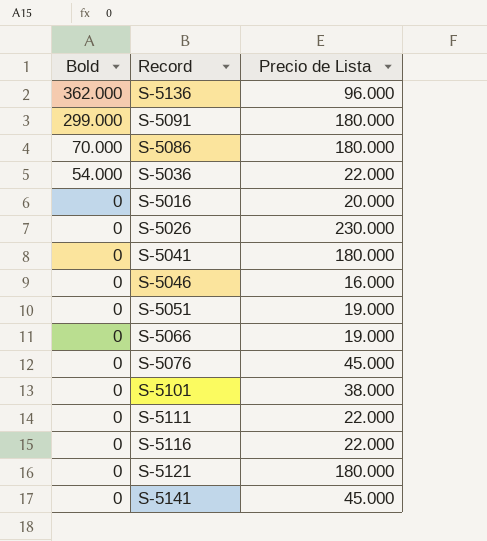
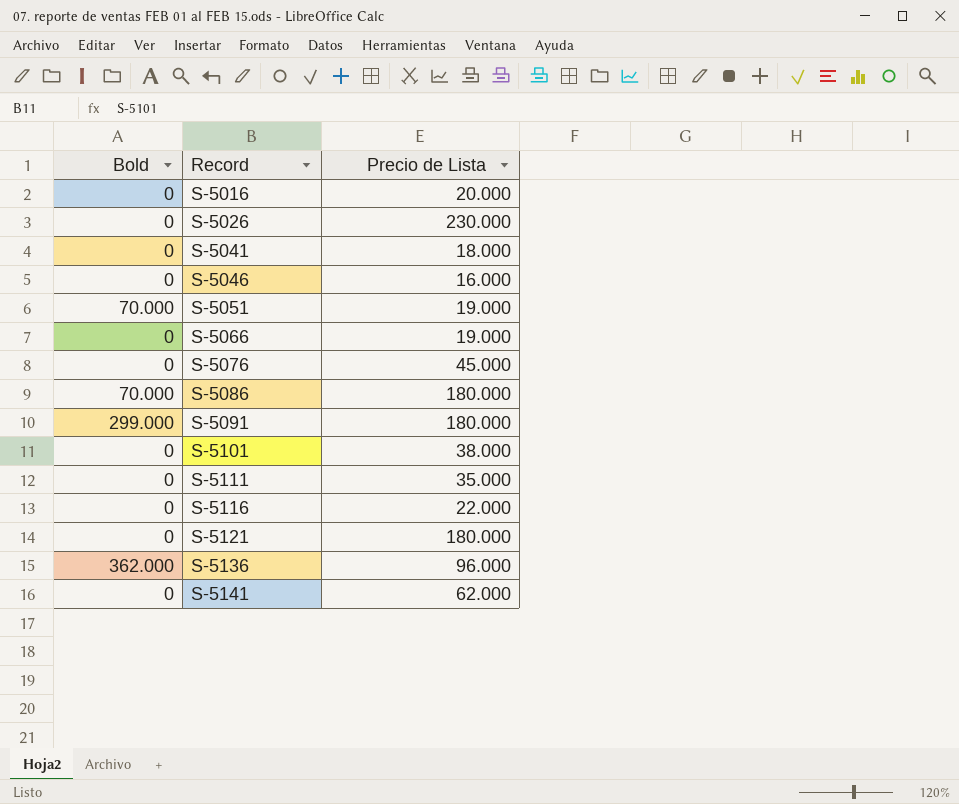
row order: Bold descending -> Record ascending
row S-5036: 54.000 | 22.000 -> none
S-5041 | Precio de Lista: 180.000 -> 18.000
S-5051 | Bold: 0 -> 70.000
S-5111 | Precio de Lista: 22.000 -> 35.000
S-5141 | Precio de Lista: 45.000 -> 62.000

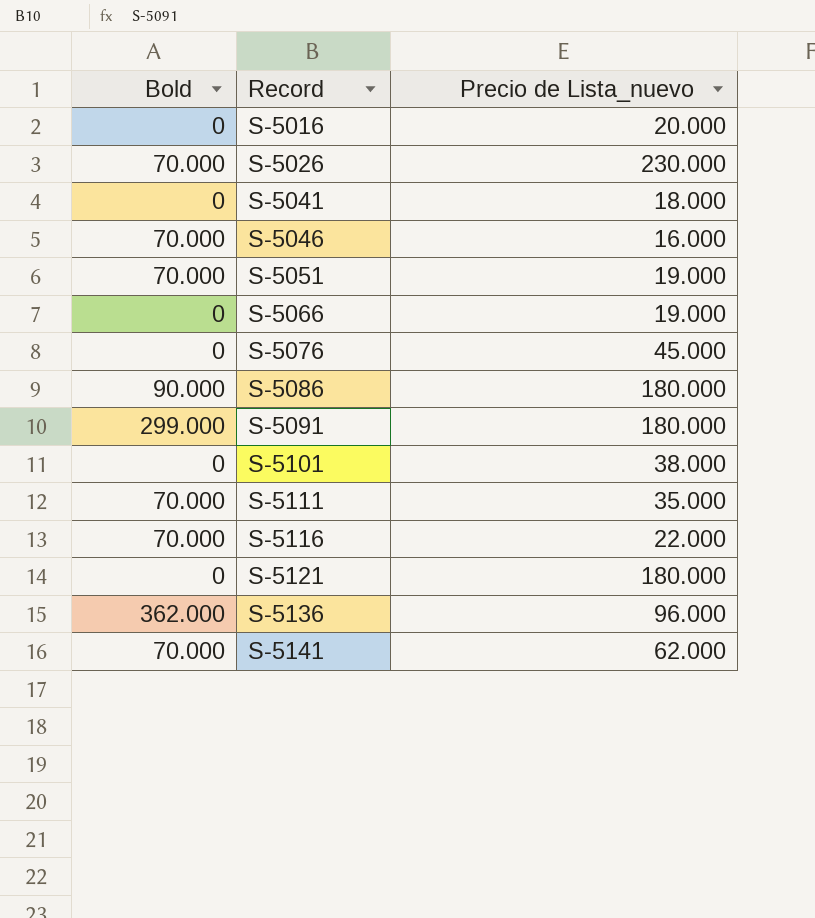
column name: Precio de Lista -> Precio de Lista_nuevo
S-5026 | Bold: 0 -> 70.000
S-5046 | Bold: 0 -> 70.000
S-5086 | Bold: 70.000 -> 90.000
S-5111 | Bold: 0 -> 70.000
S-5116 | Bold: 0 -> 70.000
S-5141 | Bold: 0 -> 70.000

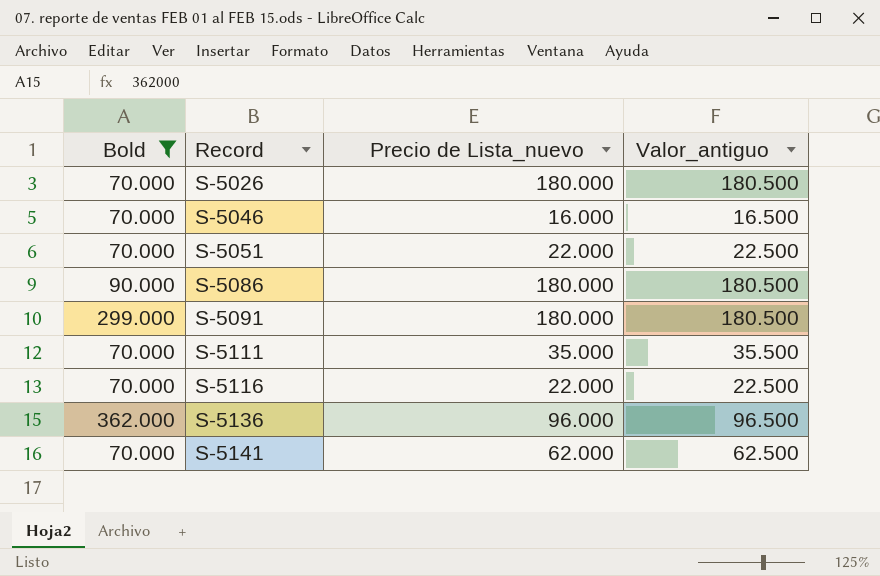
filter: none -> Bold != 0
column Valor_antiguo | formula: none -> [Precio de Lista_nuevo] + 500
S-5026 | Precio de Lista_nuevo: 230.000 -> 180.000
S-5051 | Precio de Lista_nuevo: 19.000 -> 22.000

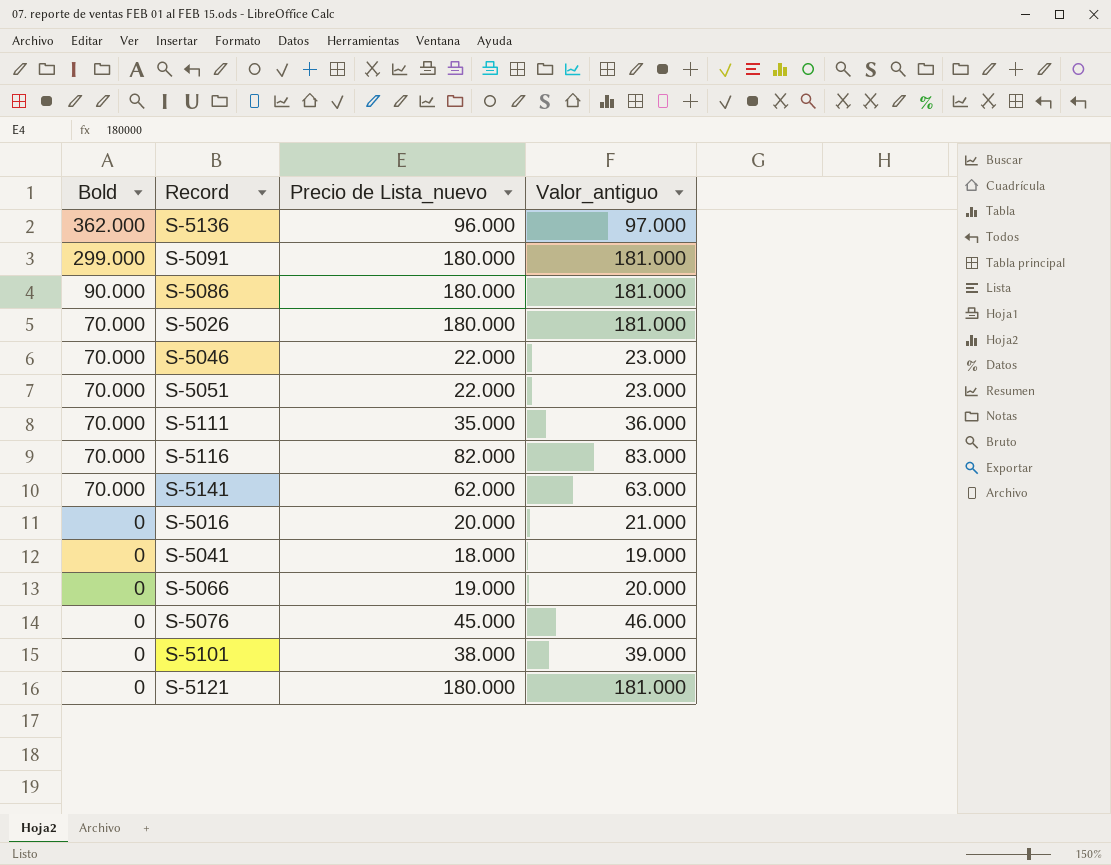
filter: Bold != 0 -> none
row order: Record ascending -> Bold descending
column Valor_antiguo | formula: [Precio de Lista_nuevo] + 500 -> [Precio de Lista_nuevo] + 1000
S-5046 | Precio de Lista_nuevo: 16.000 -> 22.000
S-5116 | Precio de Lista_nuevo: 22.000 -> 82.000

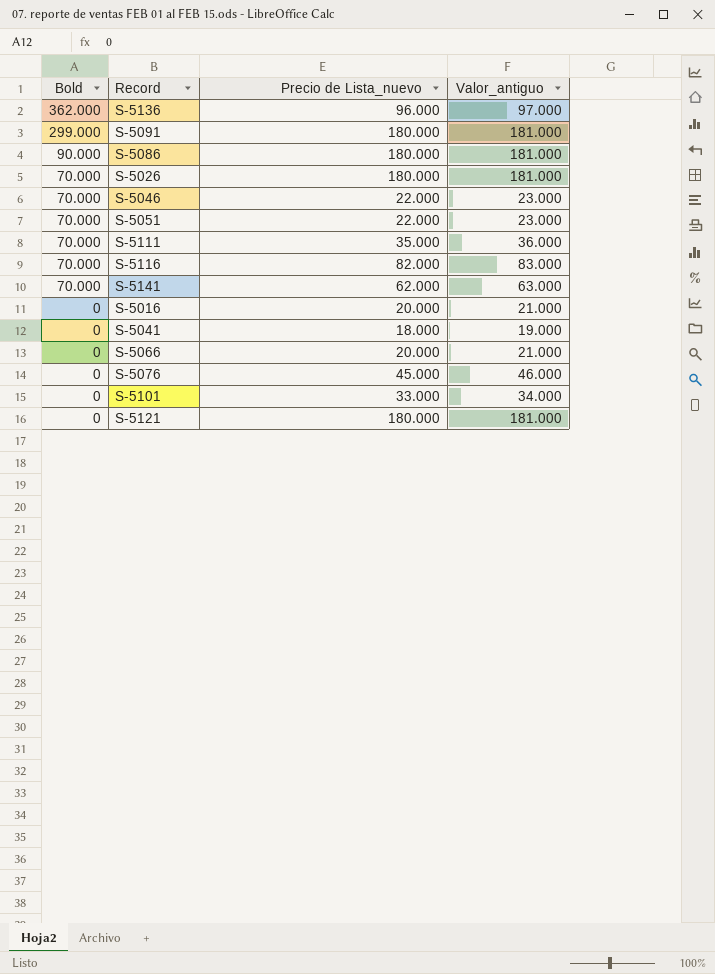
S-5066 | Precio de Lista_nuevo: 19.000 -> 20.000
S-5066 | Valor_antiguo: 20.000 -> 21.000
S-5101 | Precio de Lista_nuevo: 38.000 -> 33.000
S-5101 | Valor_antiguo: 39.000 -> 34.000

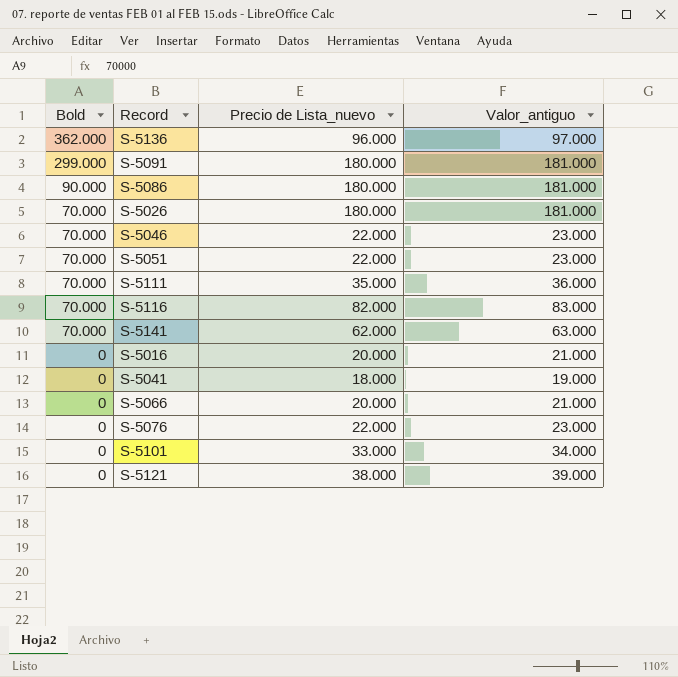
S-5076 | Precio de Lista_nuevo: 45.000 -> 22.000
S-5076 | Valor_antiguo: 46.000 -> 23.000
S-5121 | Precio de Lista_nuevo: 180.000 -> 38.000
S-5121 | Valor_antiguo: 181.000 -> 39.000

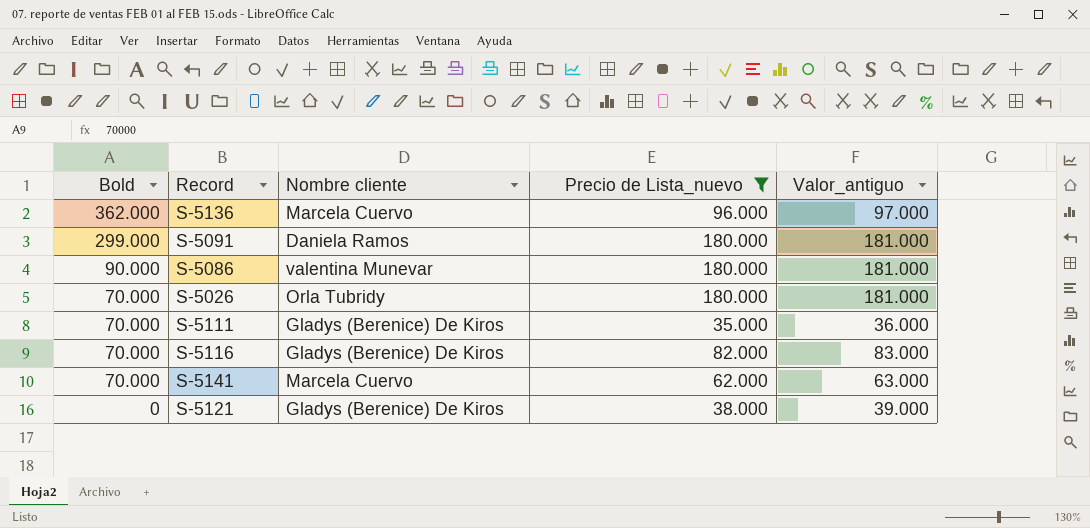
filter: none -> Precio de Lista_nuevo >= 35.000
column Nombre cliente | position: none -> 3

